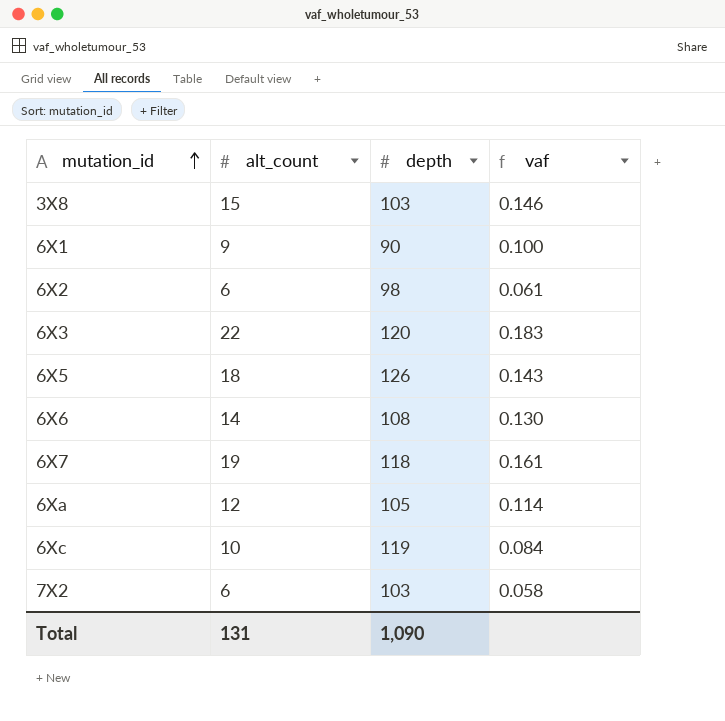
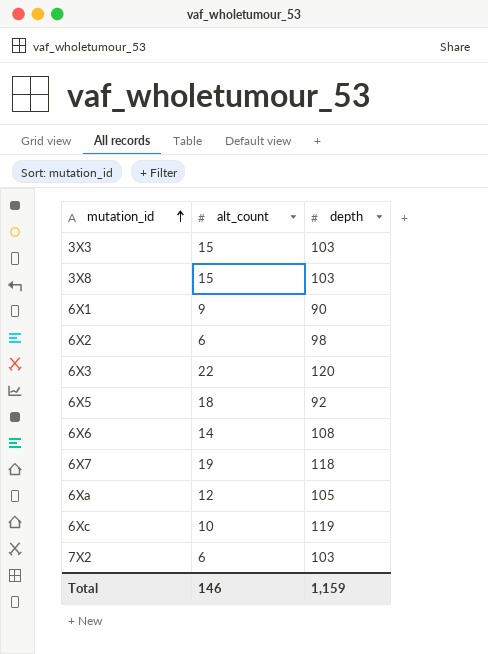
column vaf | formula: [alt_count] / [depth] -> none
row 3X3: none -> 15 | 103
6X5 | depth: 126 -> 92
Total | alt_count: 131 -> 146
Total | depth: 1,090 -> 1,159

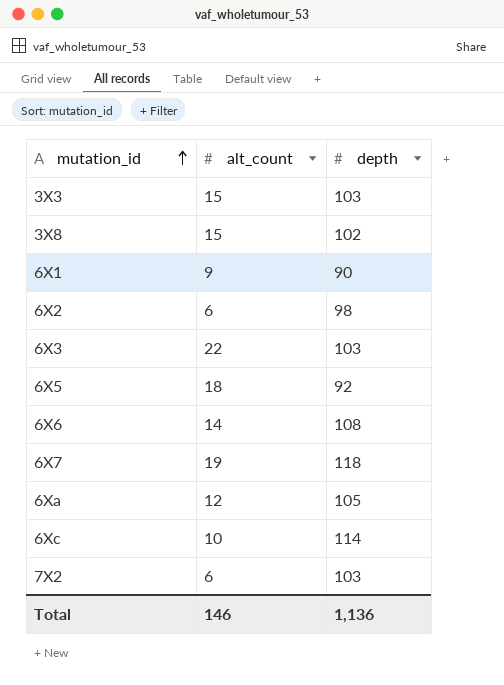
3X8 | depth: 103 -> 102
6X3 | depth: 120 -> 103
6Xc | depth: 119 -> 114
Total | depth: 1,159 -> 1,136

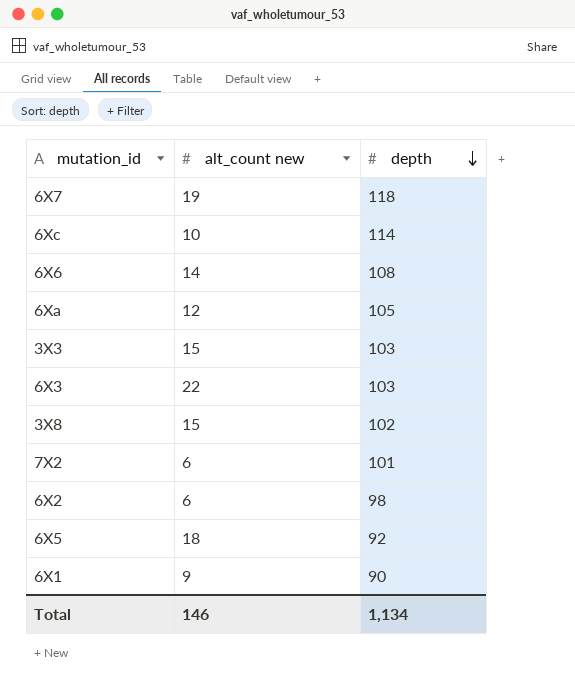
row order: mutation_id ascending -> depth descending
column name: alt_count -> alt_count new
7X2 | depth: 103 -> 101
Total | depth: 1,136 -> 1,134

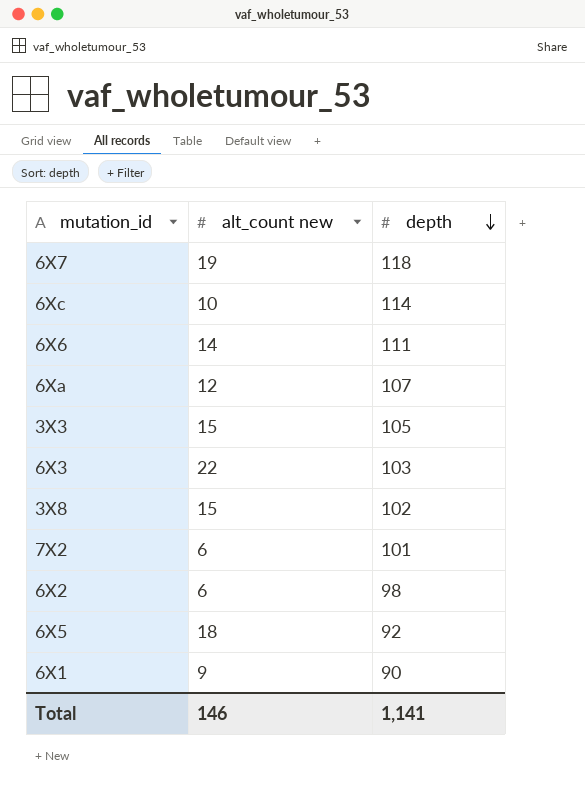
6X6 | depth: 108 -> 111
6Xa | depth: 105 -> 107
3X3 | depth: 103 -> 105
Total | depth: 1,134 -> 1,141

